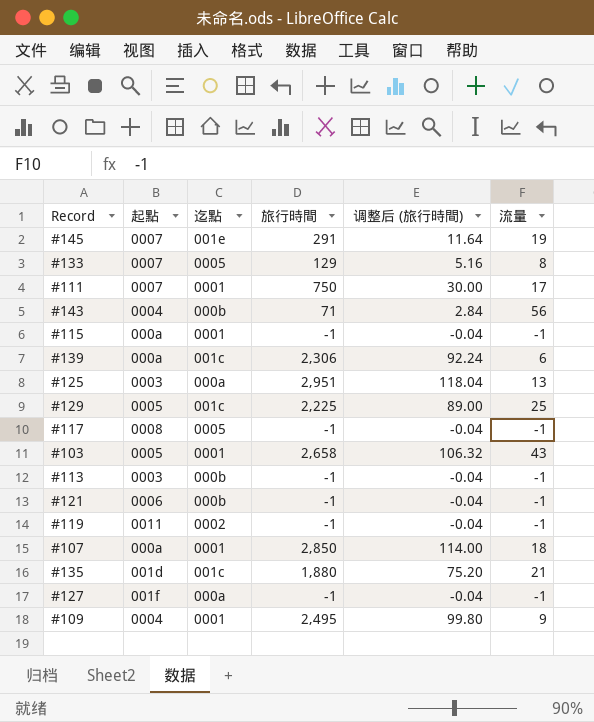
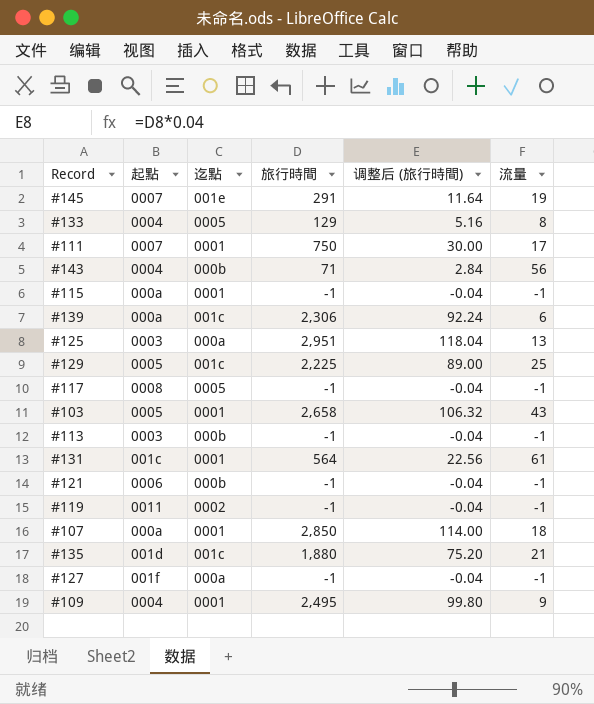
#133 | 起點: 0007 -> 0004
row #131: none -> 001c | 0001 | 564 | 22.56 | 61

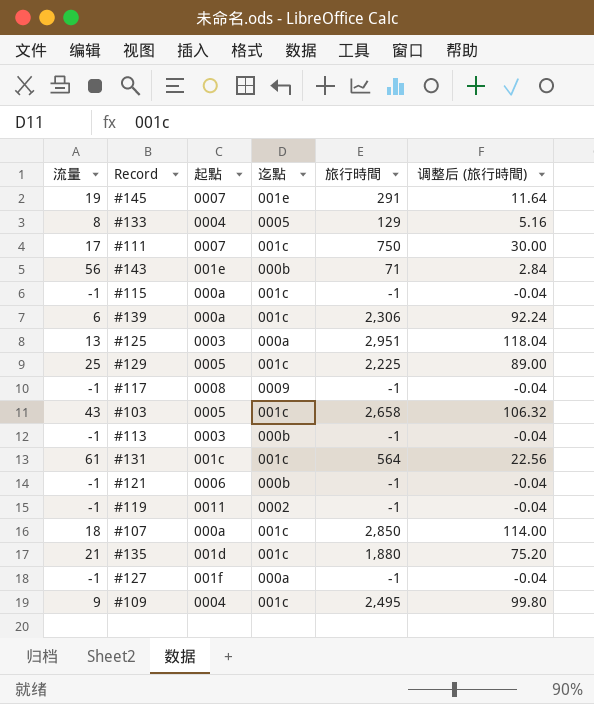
column 流量 | position: 6 -> 1
#111 | 迄點: 0001 -> 001c
#143 | 起點: 0004 -> 001e
#115 | 迄點: 0001 -> 001c
#117 | 迄點: 0005 -> 0009
#103 | 迄點: 0001 -> 001c
#131 | 迄點: 0001 -> 001c
#107 | 迄點: 0001 -> 001c
#109 | 迄點: 0001 -> 001c

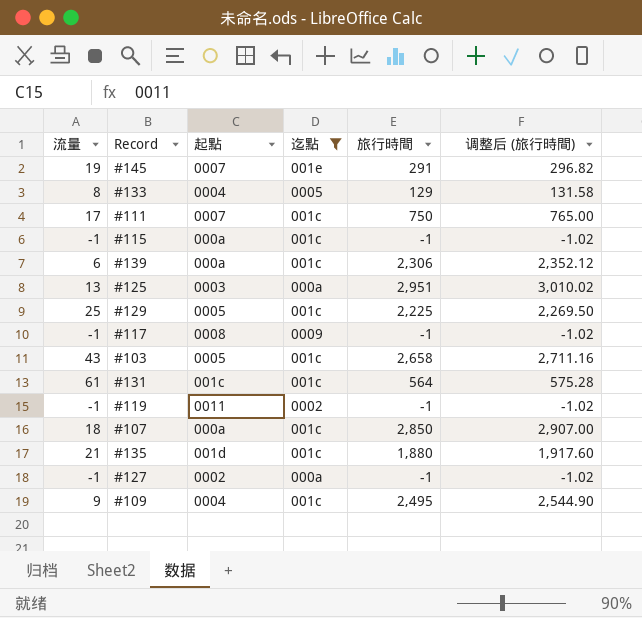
filter: none -> 迄點 != 000b
column 调整后 (旅行時間) | formula: [旅行時間] * 0.04 -> [旅行時間] * 1.02
#127 | 起點: 001f -> 0002

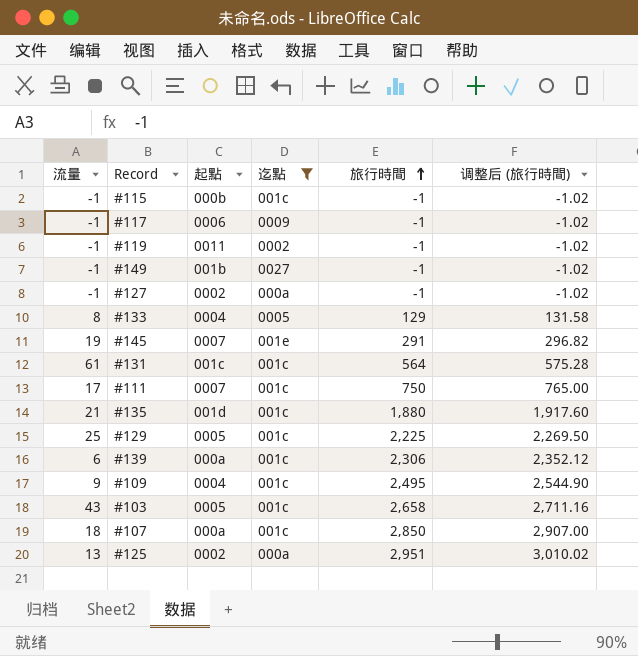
row order: none -> 旅行時間 ascending
#115 | 起點: 000a -> 000b
#117 | 起點: 0008 -> 0006
row #149: none -> -1 | 001b | 0027 | -1 | -1.02
#125 | 起點: 0003 -> 0002

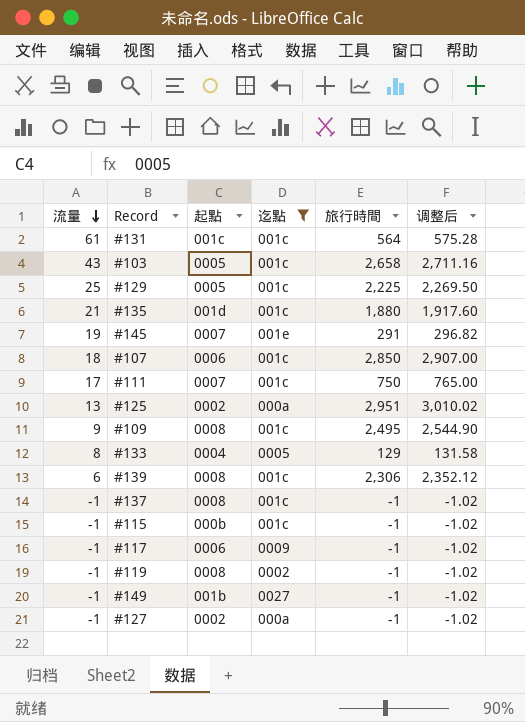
row order: 旅行時間 ascending -> 流量 descending
column name: 调整后 (旅行時間) -> 调整后
#107 | 起點: 000a -> 0006
#109 | 起點: 0004 -> 0008
#139 | 起點: 000a -> 0008
row #137: none -> -1 | 0008 | 001c | -1 | -1.02
#119 | 起點: 0011 -> 0008

